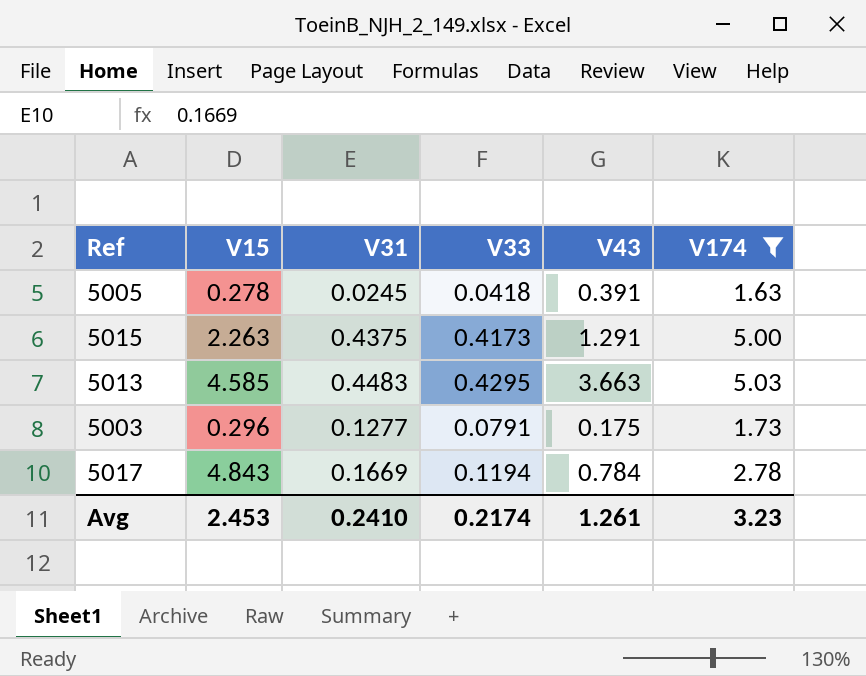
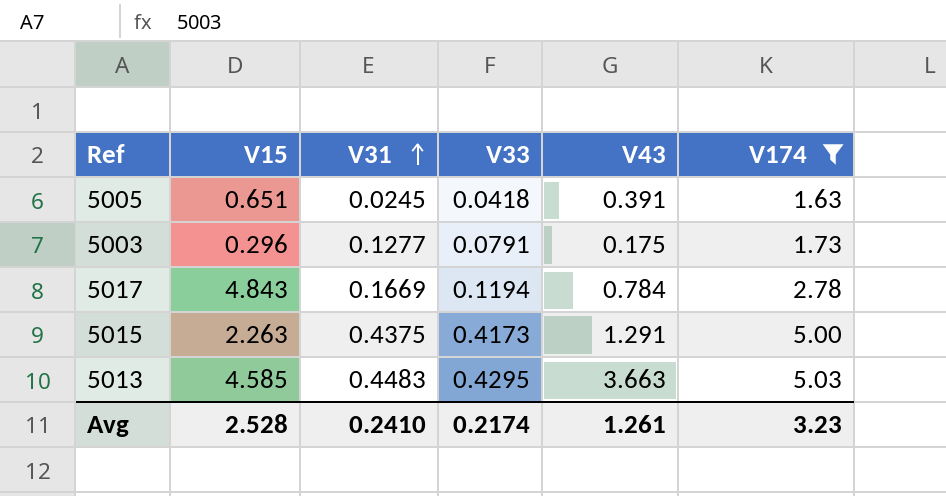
row order: none -> V31 ascending
5005 | V15: 0.278 -> 0.651
Avg | V15: 2.453 -> 2.528

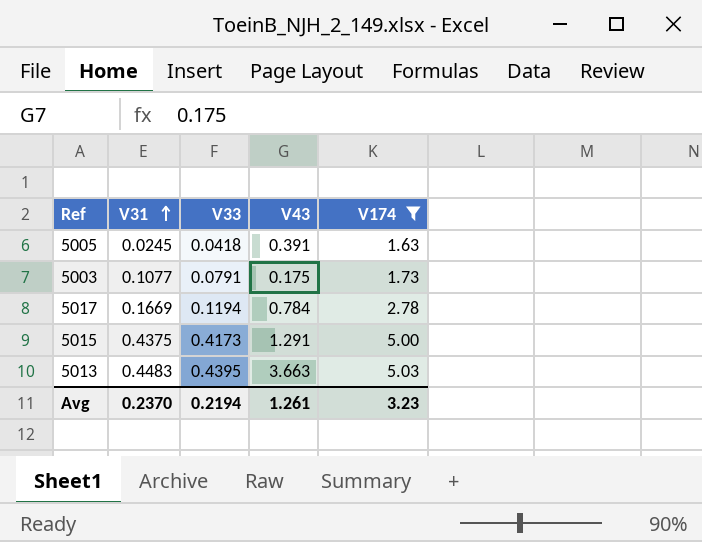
column V15 | position: 2 -> none
5003 | V31: 0.1277 -> 0.1077
5013 | V33: 0.4295 -> 0.4395
Avg | V31: 0.2410 -> 0.2370
Avg | V33: 0.2174 -> 0.2194

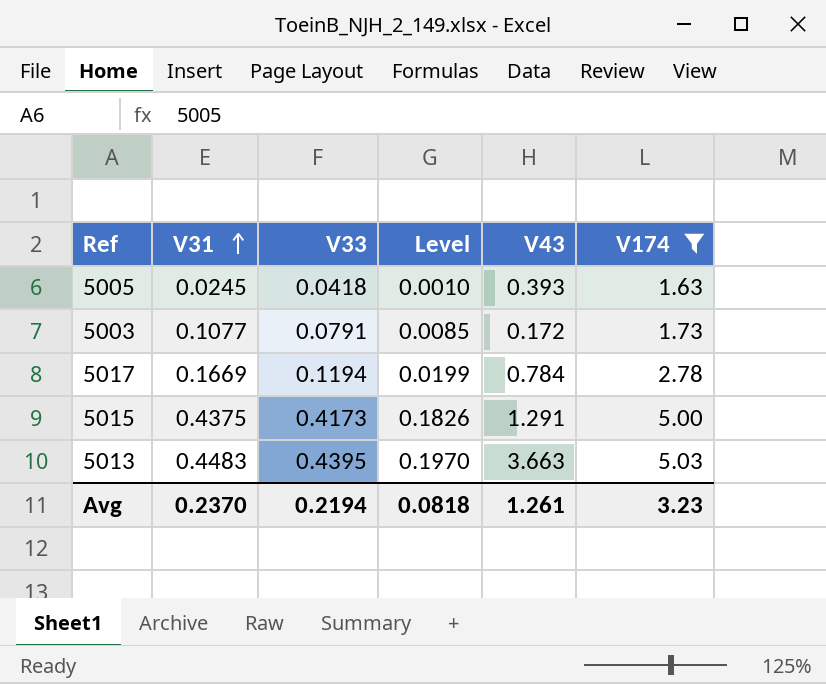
column Level | formula: none -> [V31] * [V33]
5005 | V43: 0.391 -> 0.393
5003 | V43: 0.175 -> 0.172

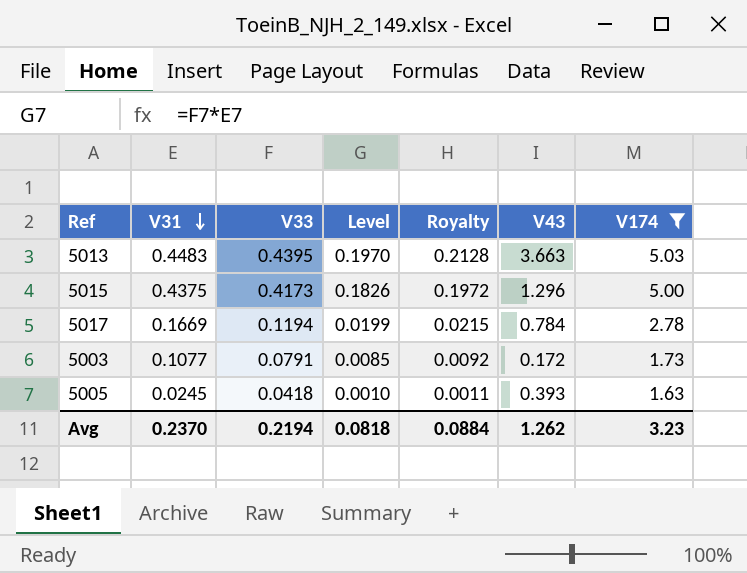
row order: V31 ascending -> V31 descending
column Royalty | formula: none -> [Level] * 1.08
5015 | V43: 1.291 -> 1.296
Avg | V43: 1.261 -> 1.262

